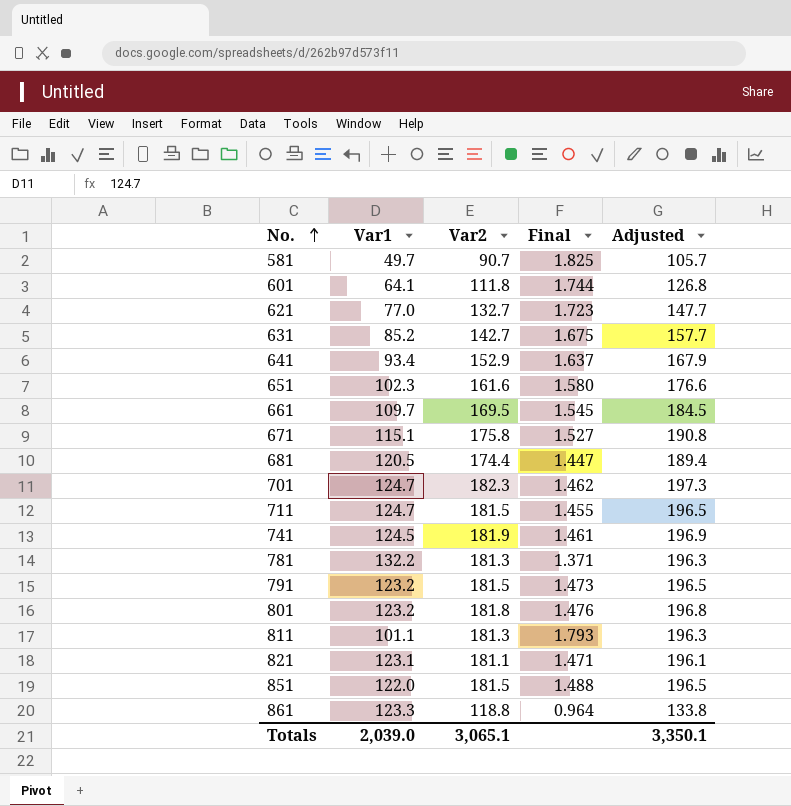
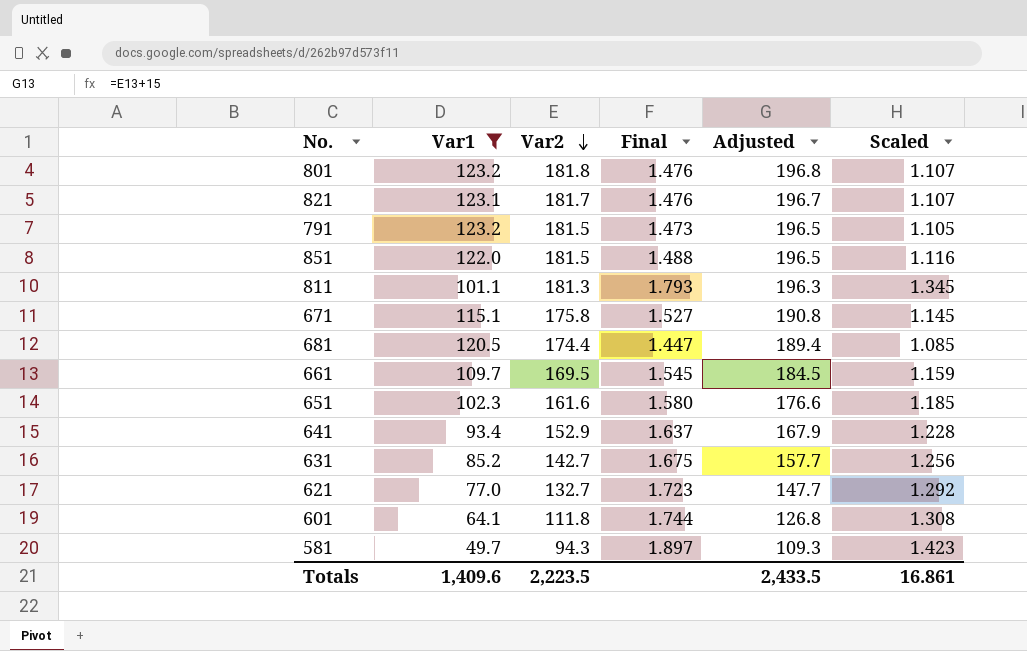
filter: none -> Var1 <= 123.2
row order: No. ascending -> Var2 descending
column Scaled | formula: none -> [Final] * 0.75
821 | Var2: 181.1 -> 181.7
821 | Final: 1.471 -> 1.476
821 | Adjusted: 196.1 -> 196.7
581 | Var2: 90.7 -> 94.3
581 | Final: 1.825 -> 1.897
581 | Adjusted: 105.7 -> 109.3
Totals | Var1: 2,039.0 -> 1,409.6
Totals | Var2: 3,065.1 -> 2,223.5
Totals | Adjusted: 3,350.1 -> 2,433.5

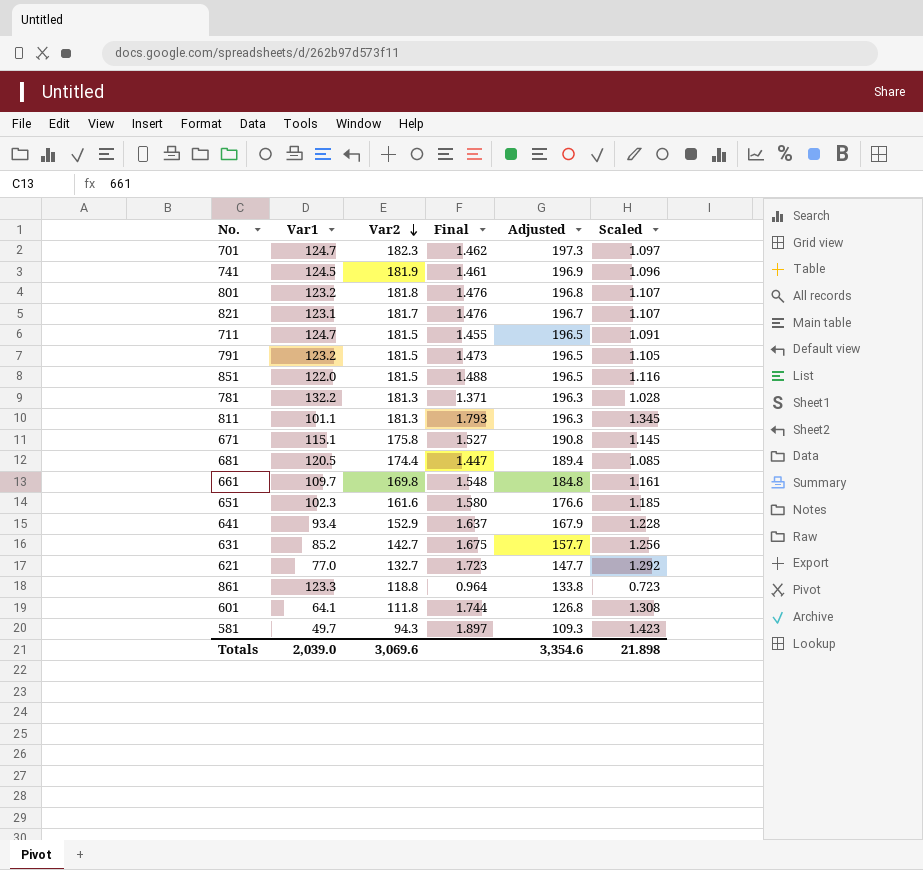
filter: Var1 <= 123.2 -> none
661 | Var2: 169.5 -> 169.8
661 | Final: 1.545 -> 1.548
661 | Adjusted: 184.5 -> 184.8
661 | Scaled: 1.159 -> 1.161
Totals | Var1: 1,409.6 -> 2,039.0
Totals | Var2: 2,223.5 -> 3,069.6
Totals | Adjusted: 2,433.5 -> 3,354.6
Totals | Scaled: 16.861 -> 21.898

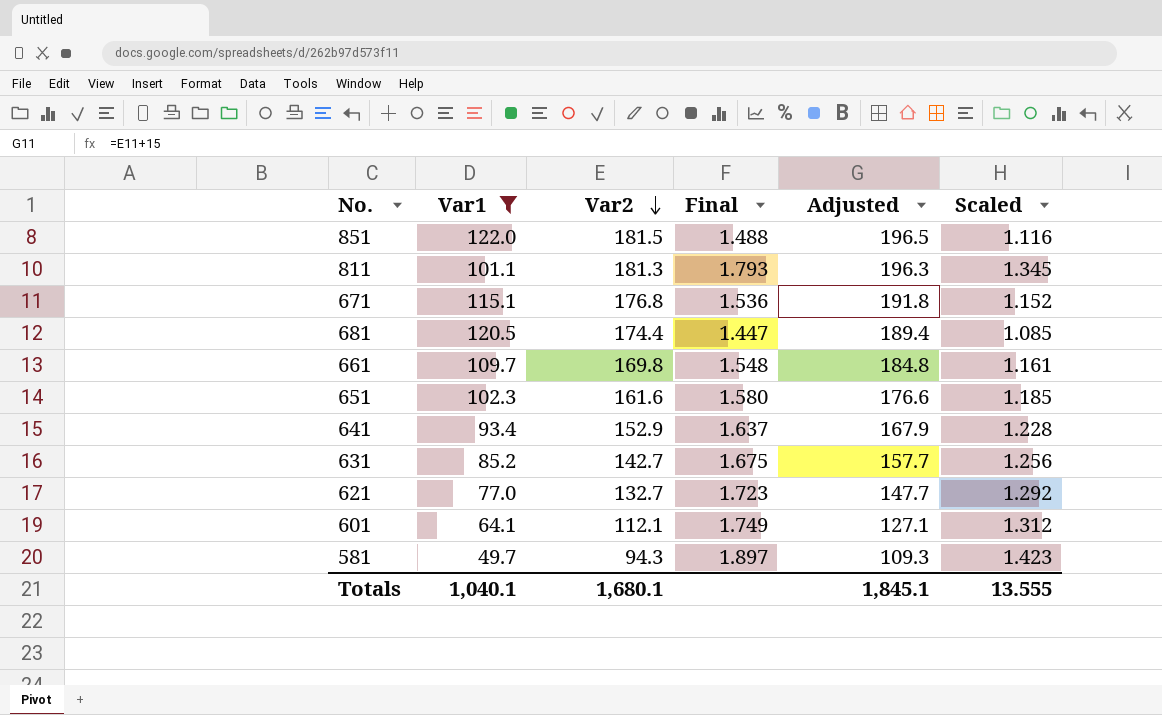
filter: none -> Var1 <= 122.0
671 | Var2: 175.8 -> 176.8
671 | Final: 1.527 -> 1.536
671 | Adjusted: 190.8 -> 191.8
671 | Scaled: 1.145 -> 1.152
601 | Var2: 111.8 -> 112.1
601 | Final: 1.744 -> 1.749
601 | Adjusted: 126.8 -> 127.1
601 | Scaled: 1.308 -> 1.312
Totals | Var1: 2,039.0 -> 1,040.1
Totals | Var2: 3,069.6 -> 1,680.1
Totals | Adjusted: 3,354.6 -> 1,845.1
Totals | Scaled: 21.898 -> 13.555

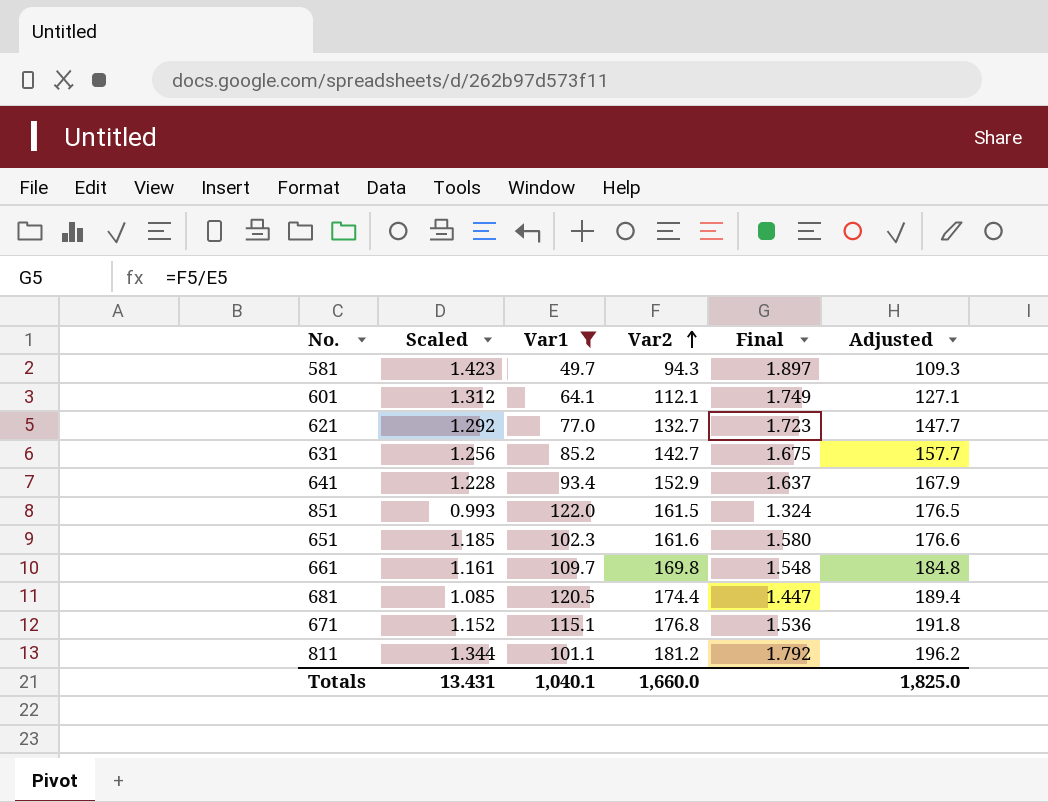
row order: Var2 descending -> Var2 ascending
column Scaled | position: 6 -> 2
851 | Scaled: 1.116 -> 0.993
851 | Var2: 181.5 -> 161.5
851 | Final: 1.488 -> 1.324
851 | Adjusted: 196.5 -> 176.5
811 | Scaled: 1.345 -> 1.344
811 | Var2: 181.3 -> 181.2
811 | Final: 1.793 -> 1.792
811 | Adjusted: 196.3 -> 196.2
Totals | Scaled: 13.555 -> 13.431
Totals | Var2: 1,680.1 -> 1,660.0
Totals | Adjusted: 1,845.1 -> 1,825.0

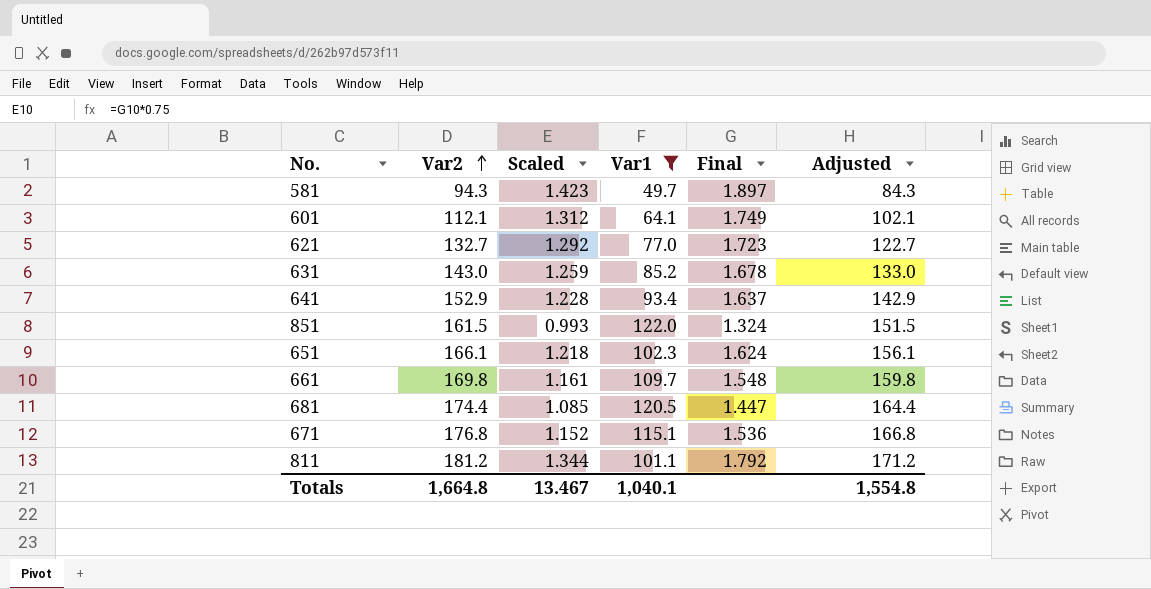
column Var2 | position: 4 -> 2
column Adjusted | formula: [Var2] + 15 -> [Var2] - 10
631 | Var2: 142.7 -> 143.0
631 | Scaled: 1.256 -> 1.259
631 | Final: 1.675 -> 1.678
651 | Var2: 161.6 -> 166.1
651 | Scaled: 1.185 -> 1.218
651 | Final: 1.580 -> 1.624
Totals | Var2: 1,660.0 -> 1,664.8
Totals | Scaled: 13.431 -> 13.467
Totals | Adjusted: 1,825.0 -> 1,554.8

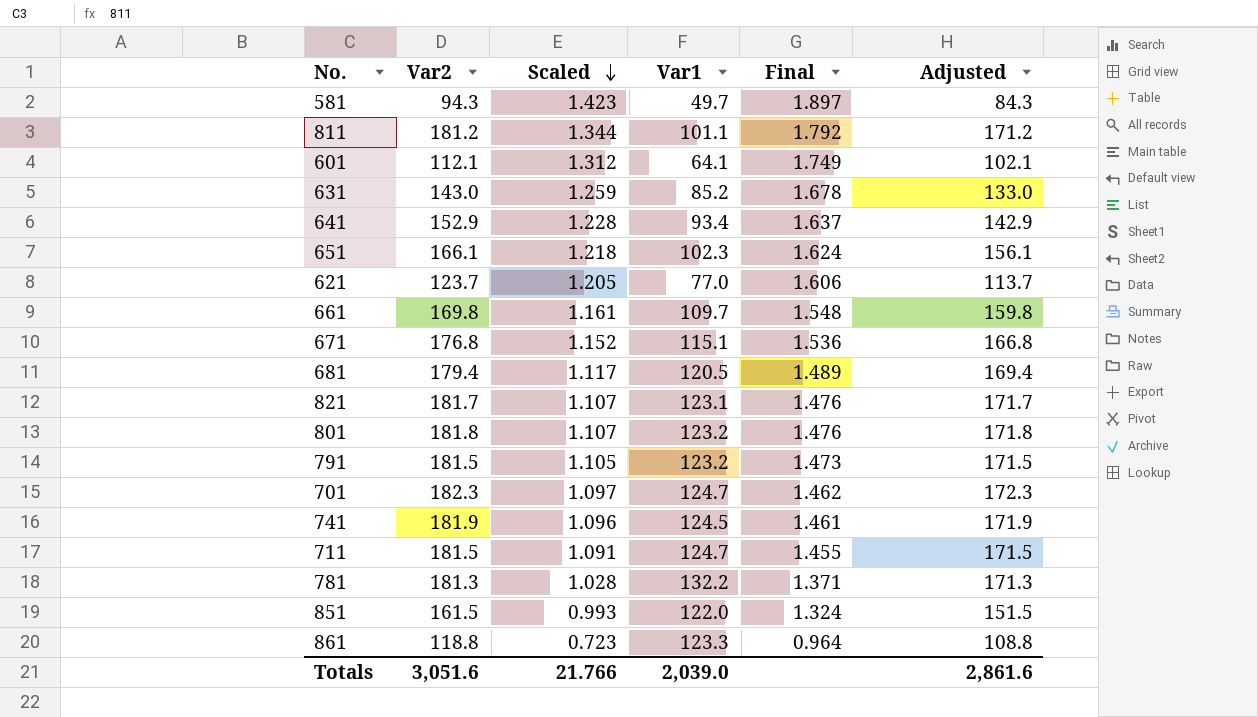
filter: Var1 <= 122.0 -> none
row order: Var2 ascending -> Scaled descending
621 | Var2: 132.7 -> 123.7
621 | Scaled: 1.292 -> 1.205
621 | Final: 1.723 -> 1.606
621 | Adjusted: 122.7 -> 113.7
681 | Var2: 174.4 -> 179.4
681 | Scaled: 1.085 -> 1.117
681 | Final: 1.447 -> 1.489
681 | Adjusted: 164.4 -> 169.4
Totals | Var2: 1,664.8 -> 3,051.6
Totals | Scaled: 13.467 -> 21.766
Totals | Var1: 1,040.1 -> 2,039.0
Totals | Adjusted: 1,554.8 -> 2,861.6

